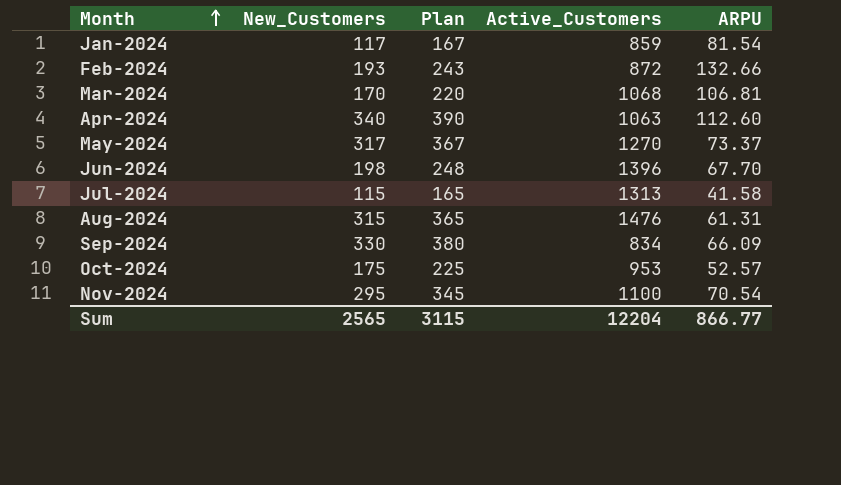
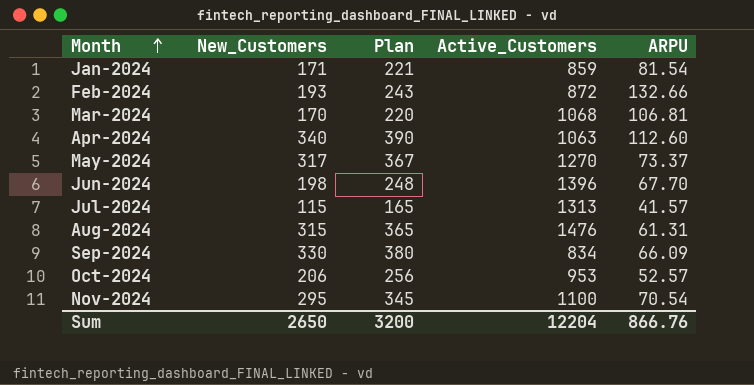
Jan-2024 | New_Customers: 117 -> 171
Jan-2024 | Plan: 167 -> 221
Jul-2024 | ARPU: 41.58 -> 41.57
Oct-2024 | New_Customers: 175 -> 206
Oct-2024 | Plan: 225 -> 256
Sum | New_Customers: 2565 -> 2650
Sum | Plan: 3115 -> 3200
Sum | ARPU: 866.77 -> 866.76

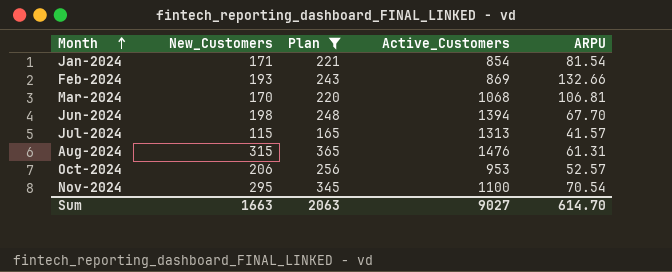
filter: none -> Plan <= 365
Jan-2024 | Active_Customers: 859 -> 854
Feb-2024 | Active_Customers: 872 -> 869
Jun-2024 | Active_Customers: 1396 -> 1394
Sum | New_Customers: 2650 -> 1663
Sum | Plan: 3200 -> 2063
Sum | Active_Customers: 12204 -> 9027
Sum | ARPU: 866.76 -> 614.70

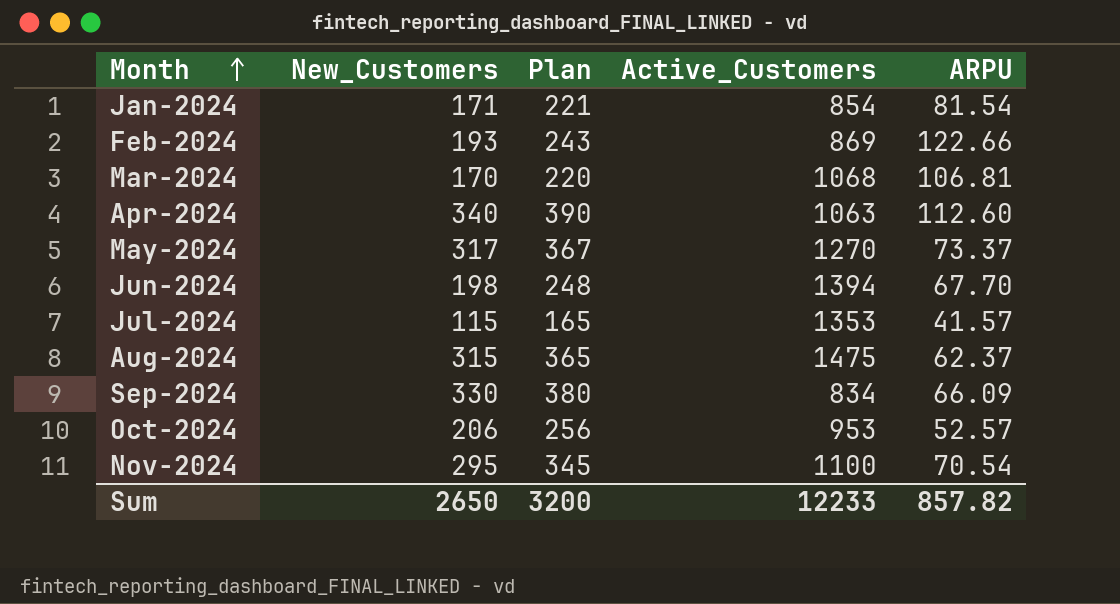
filter: Plan <= 365 -> none
Feb-2024 | ARPU: 132.66 -> 122.66
Jul-2024 | Active_Customers: 1313 -> 1353
Aug-2024 | Active_Customers: 1476 -> 1475
Aug-2024 | ARPU: 61.31 -> 62.37
Sum | New_Customers: 1663 -> 2650
Sum | Plan: 2063 -> 3200
Sum | Active_Customers: 9027 -> 12233
Sum | ARPU: 614.70 -> 857.82

